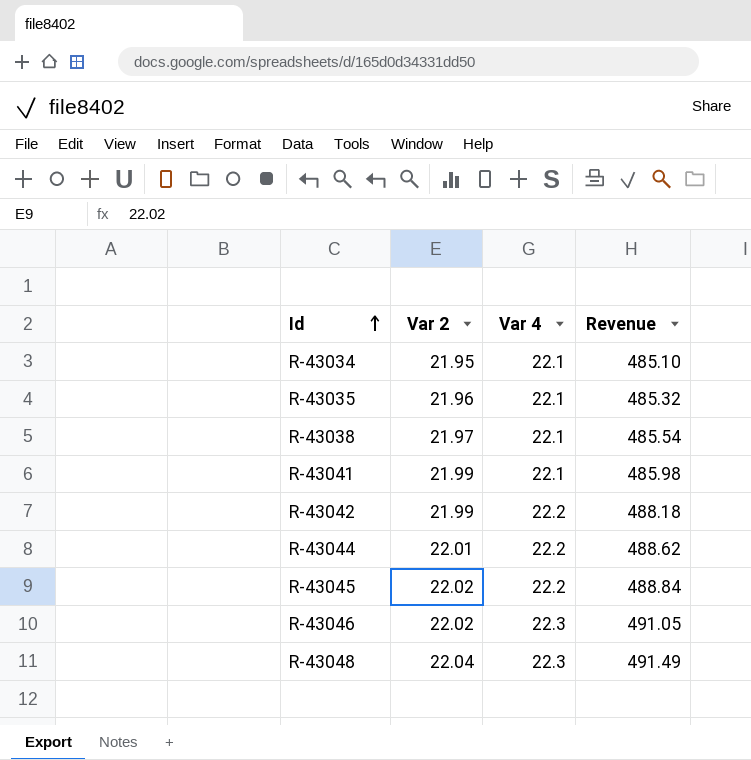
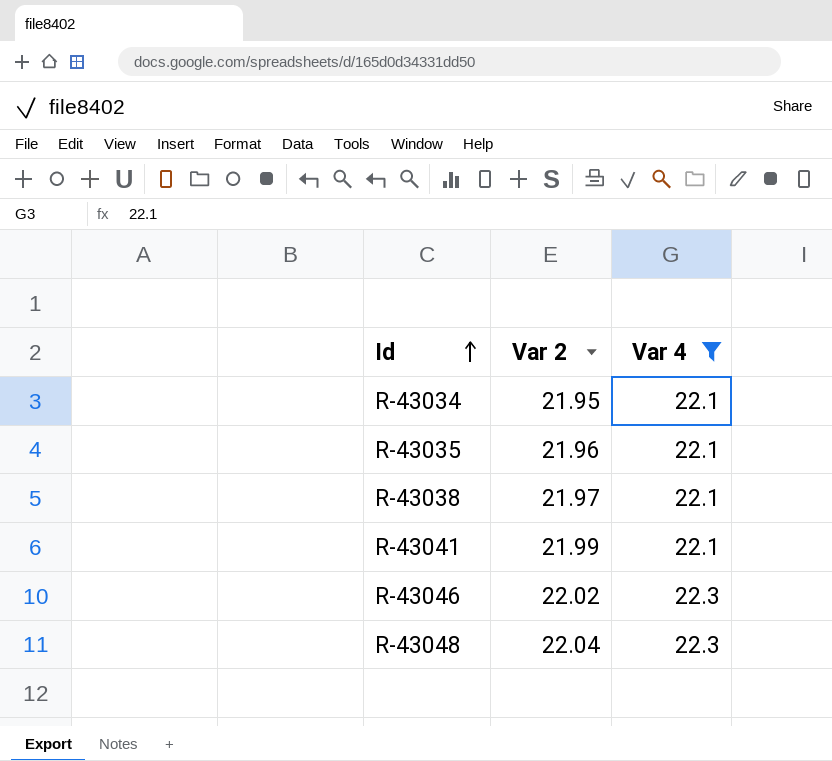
filter: none -> Var 4 != 22.2
column Revenue | formula: [Var 2] * [Var 4] -> none

